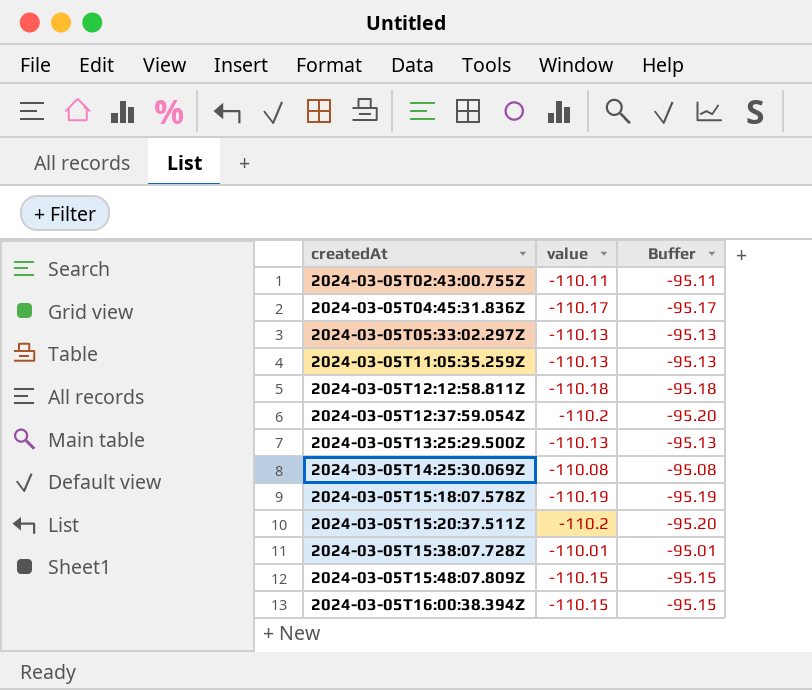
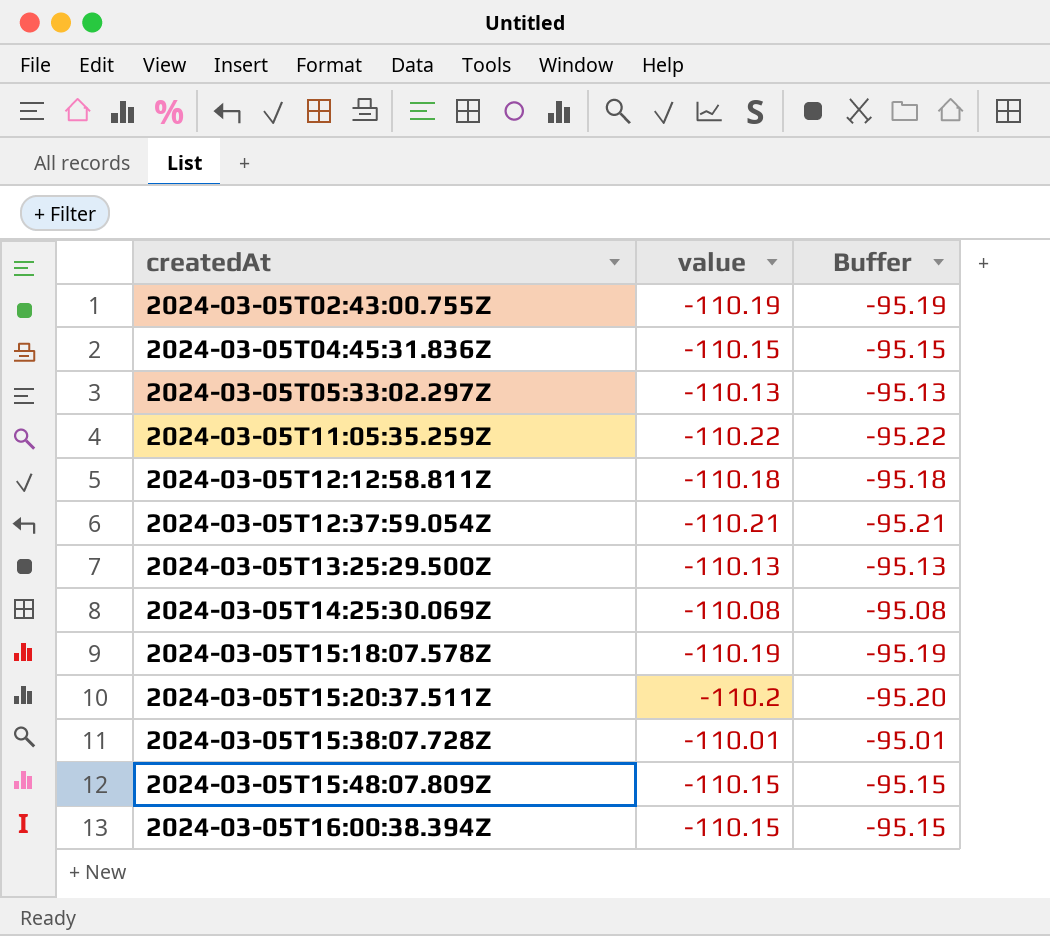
2024-03-05T02:43:00.755Z | value: -110.11 -> -110.19
2024-03-05T02:43:00.755Z | Buffer: -95.11 -> -95.19
2024-03-05T04:45:31.836Z | value: -110.17 -> -110.15
2024-03-05T04:45:31.836Z | Buffer: -95.17 -> -95.15
2024-03-05T11:05:35.259Z | value: -110.13 -> -110.22
2024-03-05T11:05:35.259Z | Buffer: -95.13 -> -95.22
2024-03-05T12:37:59.054Z | value: -110.2 -> -110.21
2024-03-05T12:37:59.054Z | Buffer: -95.20 -> -95.21

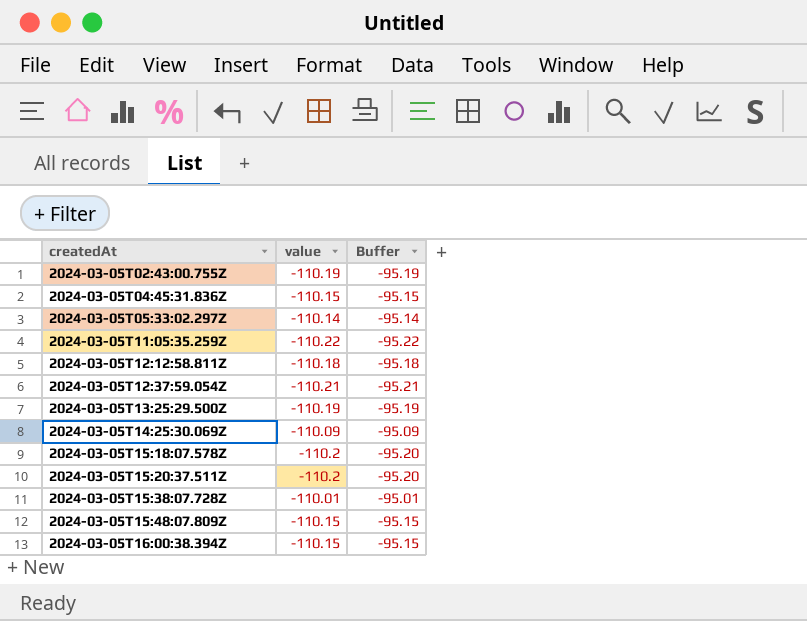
2024-03-05T05:33:02.297Z | value: -110.13 -> -110.14
2024-03-05T05:33:02.297Z | Buffer: -95.13 -> -95.14
2024-03-05T13:25:29.500Z | value: -110.13 -> -110.19
2024-03-05T13:25:29.500Z | Buffer: -95.13 -> -95.19
2024-03-05T14:25:30.069Z | value: -110.08 -> -110.09
2024-03-05T14:25:30.069Z | Buffer: -95.08 -> -95.09
2024-03-05T15:18:07.578Z | value: -110.19 -> -110.2
2024-03-05T15:18:07.578Z | Buffer: -95.19 -> -95.20

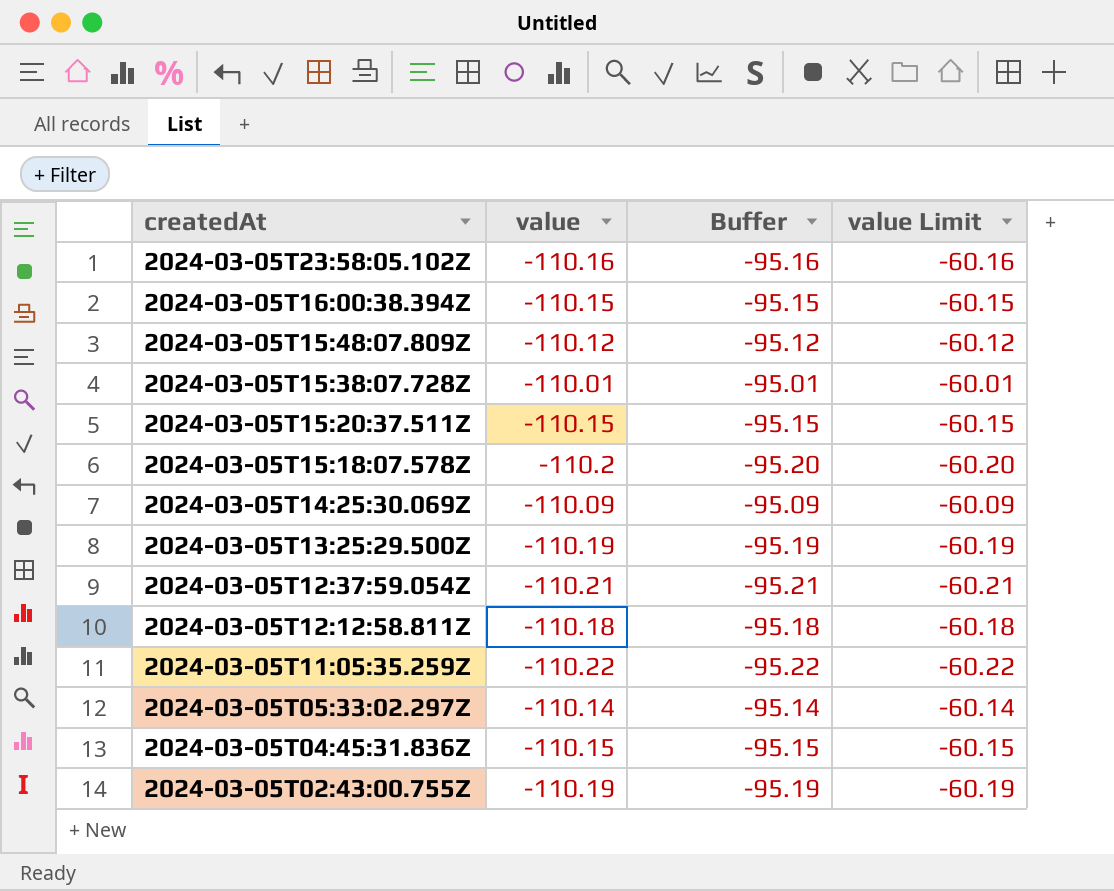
row order: createdAt ascending -> createdAt descending
column value Limit | formula: none -> [value] + 50
row 2024-03-05T23:58:05.102Z: none -> -110.16 | -95.16 | -60.16
2024-03-05T15:48:07.809Z | value: -110.15 -> -110.12
2024-03-05T15:48:07.809Z | Buffer: -95.15 -> -95.12
2024-03-05T15:20:37.511Z | value: -110.2 -> -110.15
2024-03-05T15:20:37.511Z | Buffer: -95.20 -> -95.15

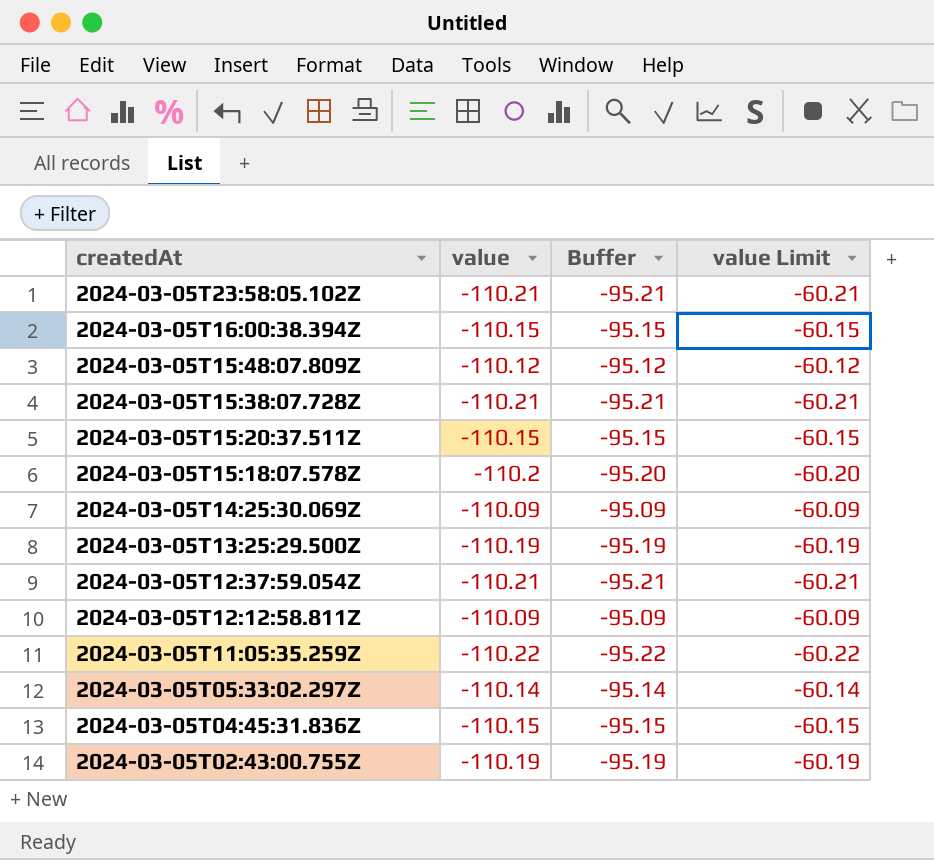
2024-03-05T23:58:05.102Z | value: -110.16 -> -110.21
2024-03-05T23:58:05.102Z | Buffer: -95.16 -> -95.21
2024-03-05T23:58:05.102Z | value Limit: -60.16 -> -60.21
2024-03-05T15:38:07.728Z | value: -110.01 -> -110.21
2024-03-05T15:38:07.728Z | Buffer: -95.01 -> -95.21
2024-03-05T15:38:07.728Z | value Limit: -60.01 -> -60.21
2024-03-05T12:12:58.811Z | value: -110.18 -> -110.09
2024-03-05T12:12:58.811Z | Buffer: -95.18 -> -95.09
2024-03-05T12:12:58.811Z | value Limit: -60.18 -> -60.09

